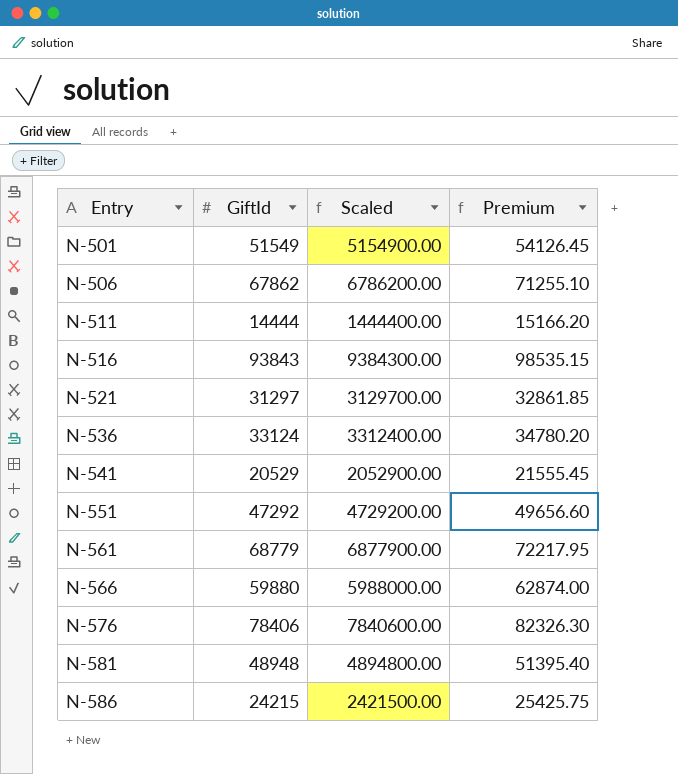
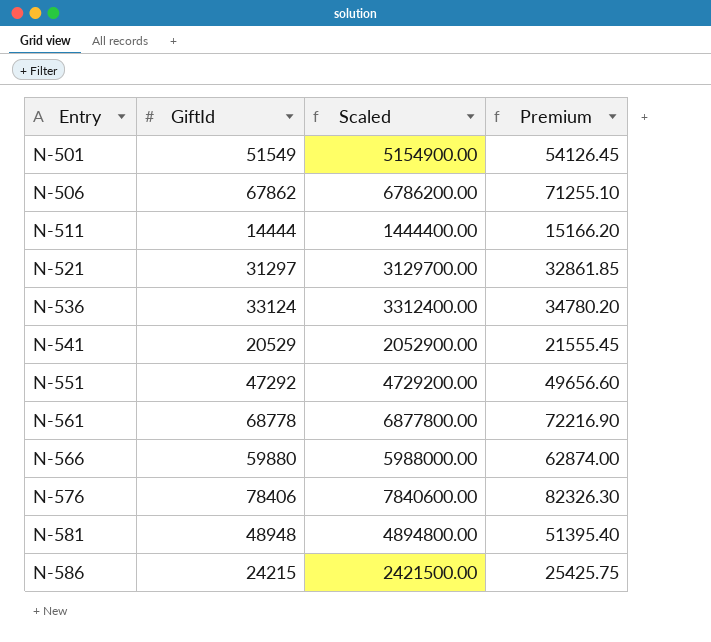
row N-516: 93843 | 9384300.00 | 98535.15 -> none
N-561 | GiftId: 68779 -> 68778
N-561 | Scaled: 6877900.00 -> 6877800.00
N-561 | Premium: 72217.95 -> 72216.90

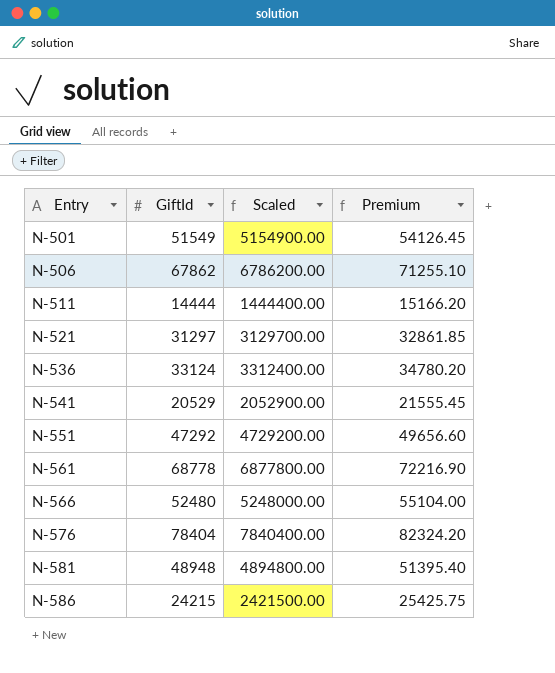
N-566 | GiftId: 59880 -> 52480
N-566 | Scaled: 5988000.00 -> 5248000.00
N-566 | Premium: 62874.00 -> 55104.00
N-576 | GiftId: 78406 -> 78404
N-576 | Scaled: 7840600.00 -> 7840400.00
N-576 | Premium: 82326.30 -> 82324.20

